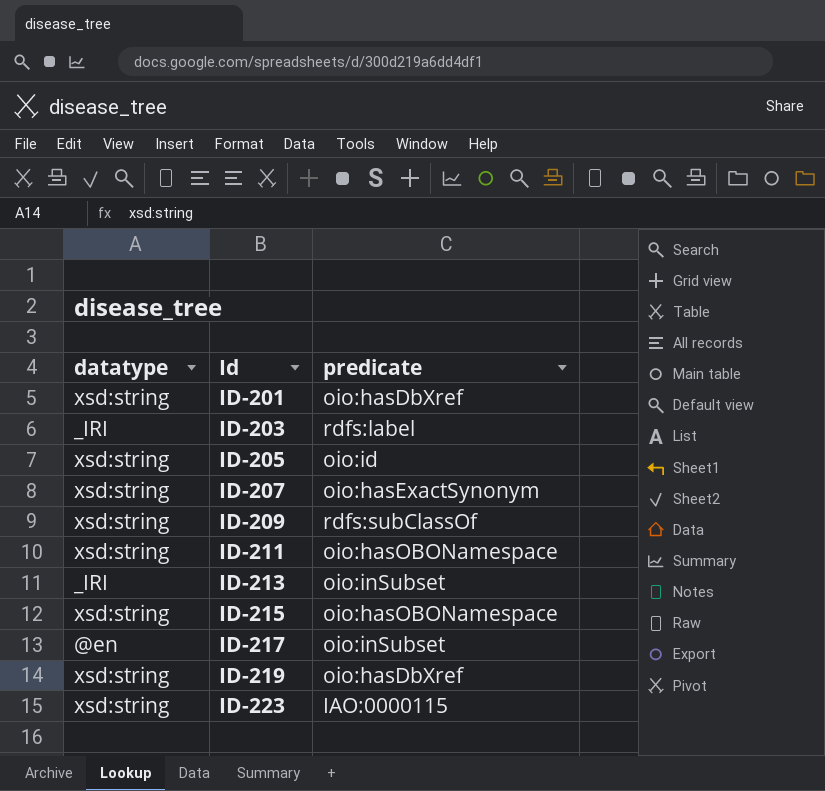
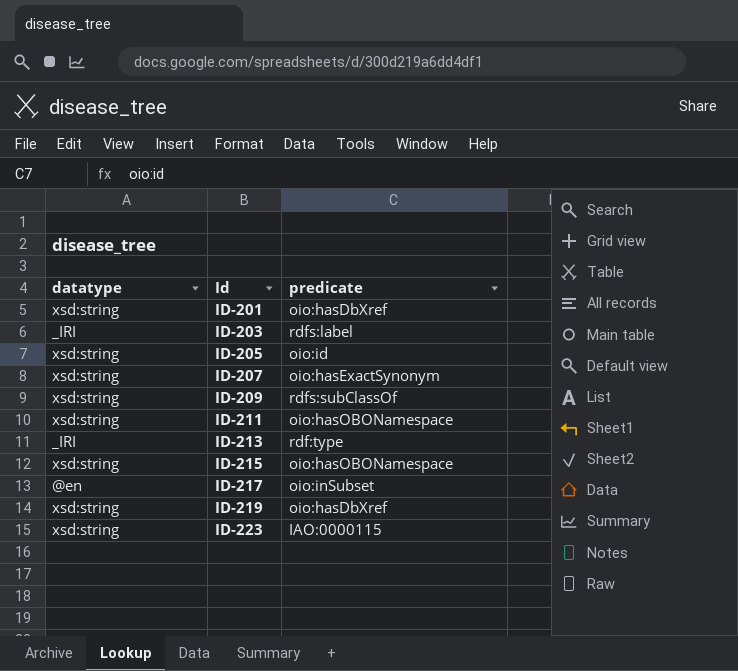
ID-213 | predicate: oio:inSubset -> rdf:type

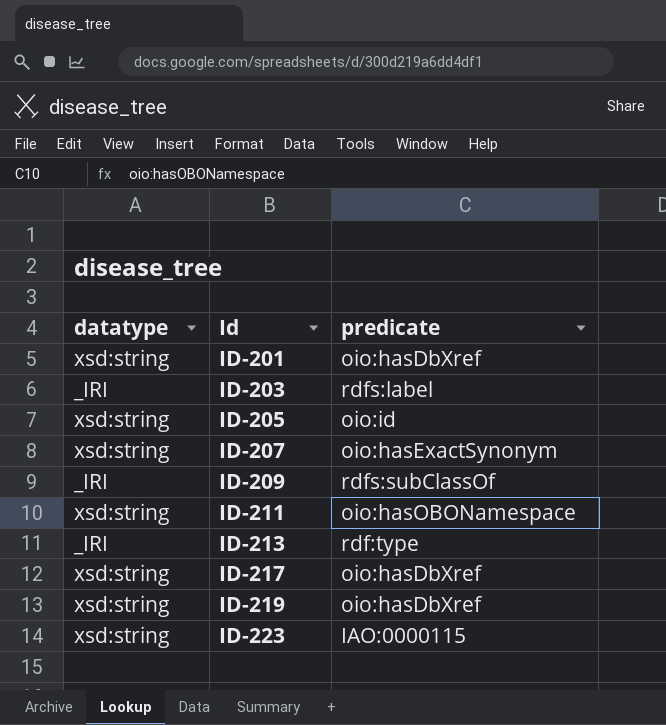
row ID-215: xsd:string | oio:hasOBONamespace -> none
ID-209 | datatype: xsd:string -> _IRI
ID-217 | datatype: @en -> xsd:string
ID-217 | predicate: oio:inSubset -> oio:hasDbXref

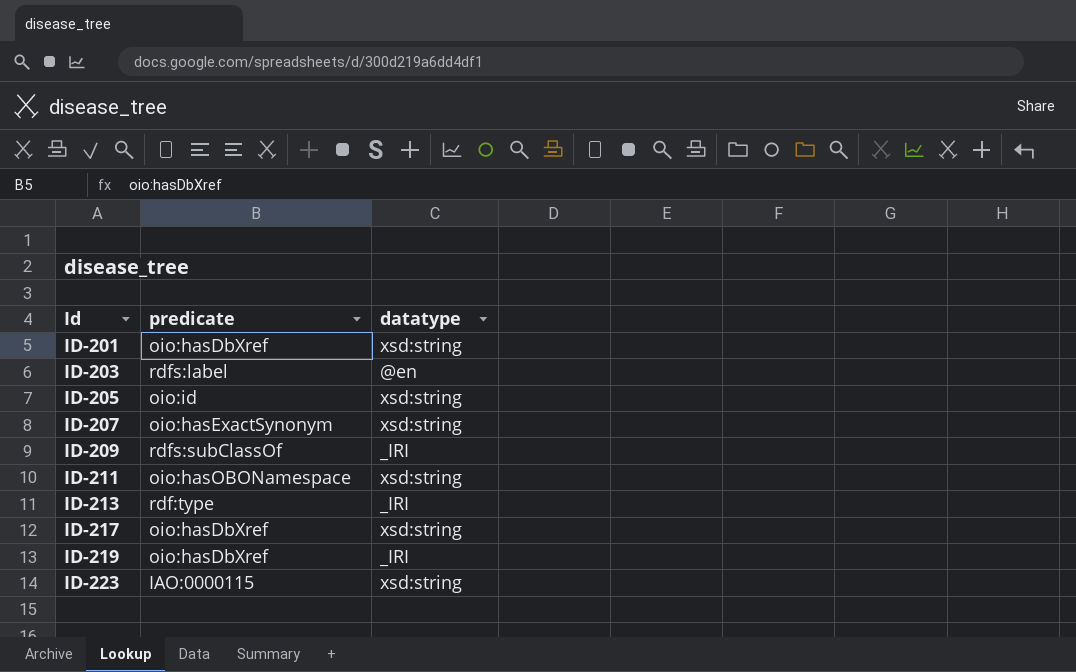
column datatype | position: 1 -> 3
ID-203 | datatype: _IRI -> @en
ID-219 | datatype: xsd:string -> _IRI

